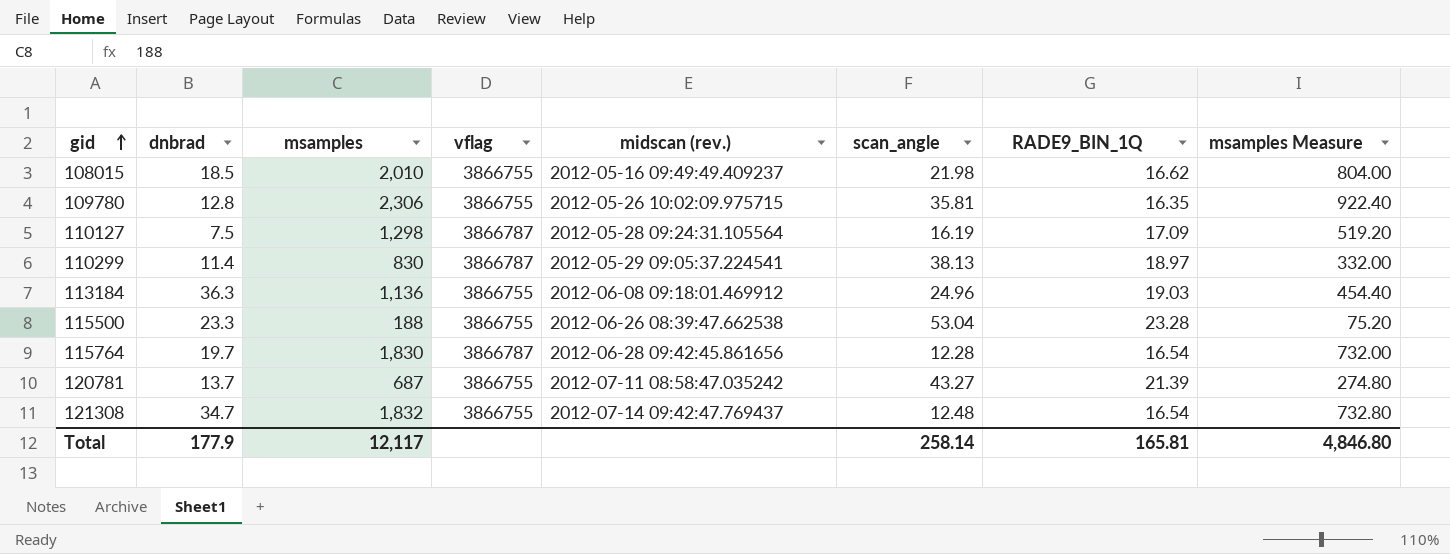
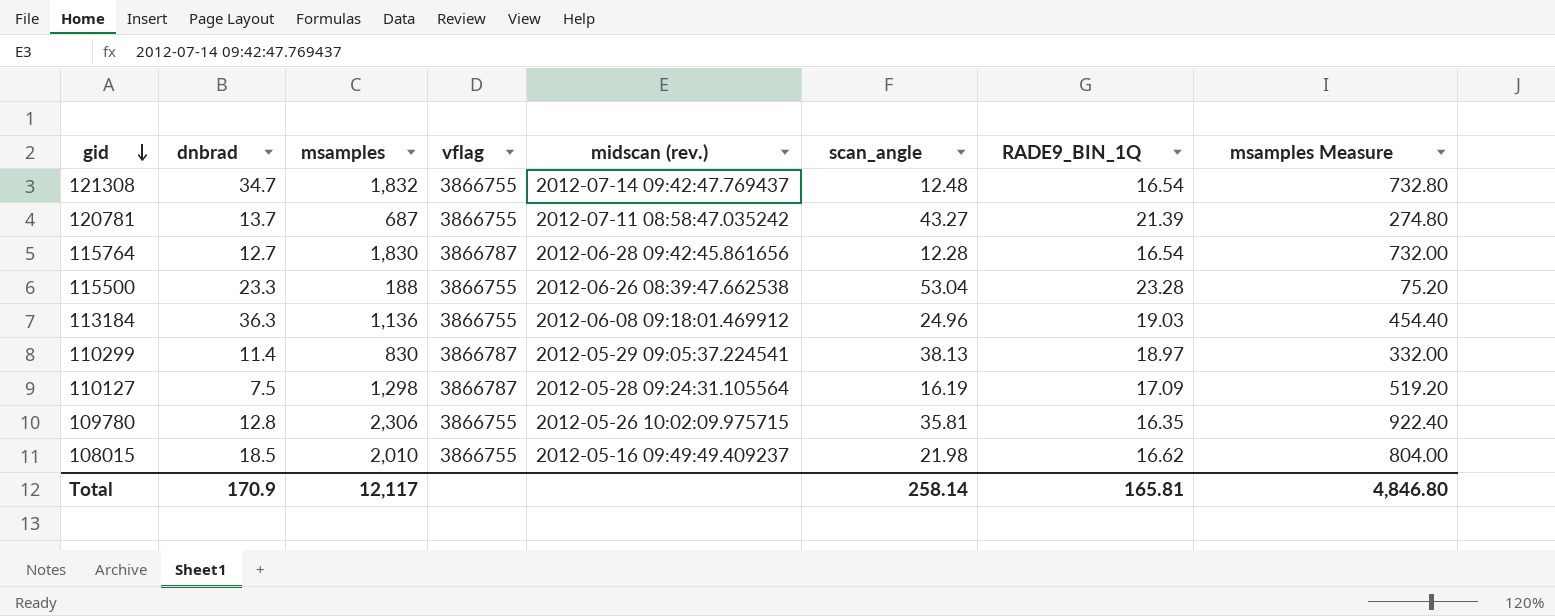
row order: gid ascending -> gid descending
115764 | dnbrad: 19.7 -> 12.7
Total | dnbrad: 177.9 -> 170.9

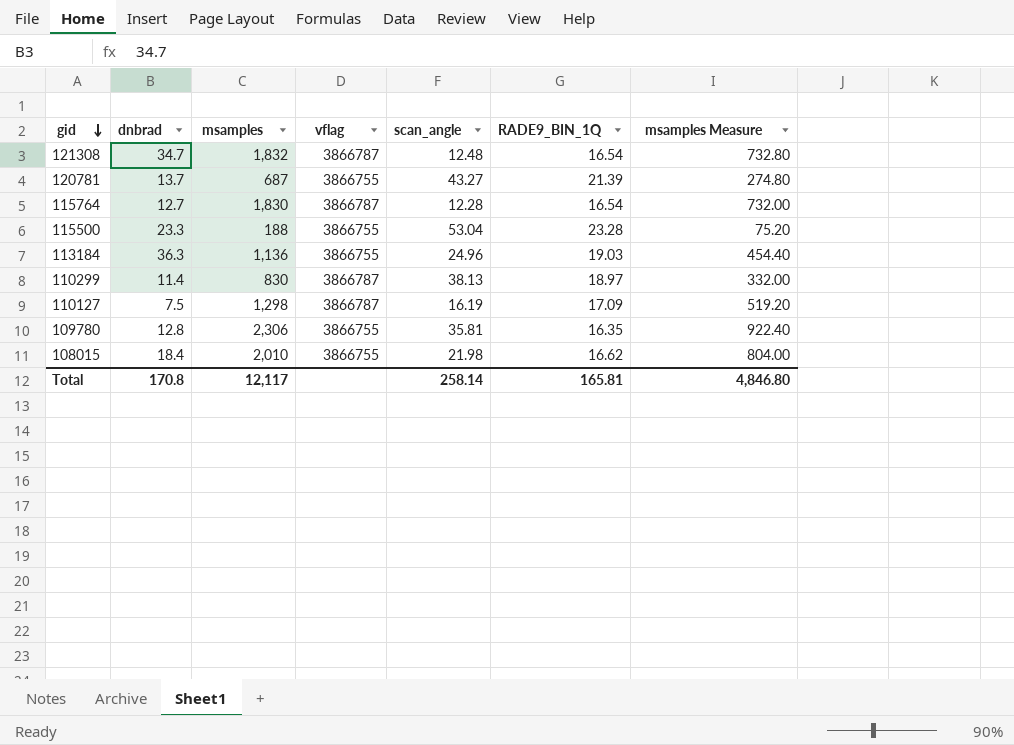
column midscan (rev.) | position: 5 -> none
121308 | vflag: 3866755 -> 3866787
108015 | dnbrad: 18.5 -> 18.4
Total | dnbrad: 170.9 -> 170.8

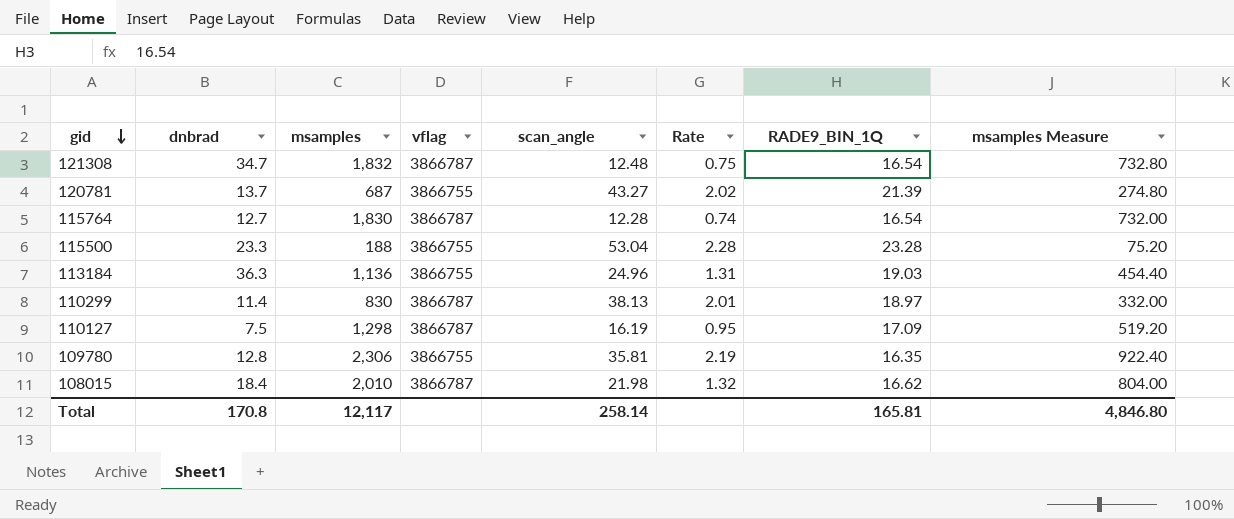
column Rate | formula: none -> [scan_angle] / [RADE9_BIN_1Q]
108015 | vflag: 3866755 -> 3866787

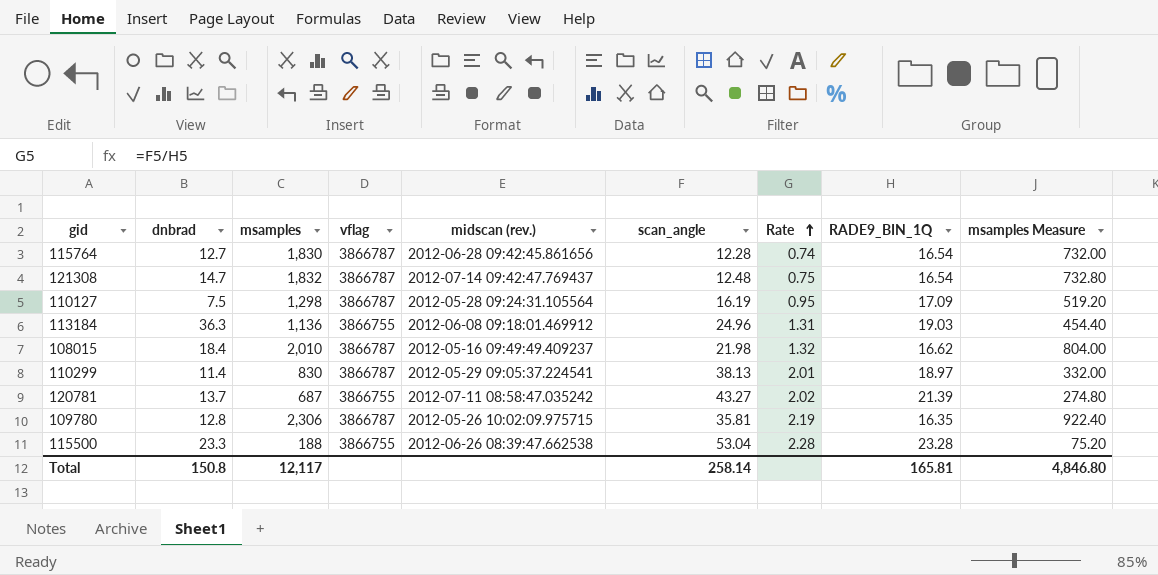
row order: gid descending -> Rate ascending
column midscan (rev.) | position: none -> 5
121308 | dnbrad: 34.7 -> 14.7
109780 | vflag: 3866755 -> 3866787
Total | dnbrad: 170.8 -> 150.8

